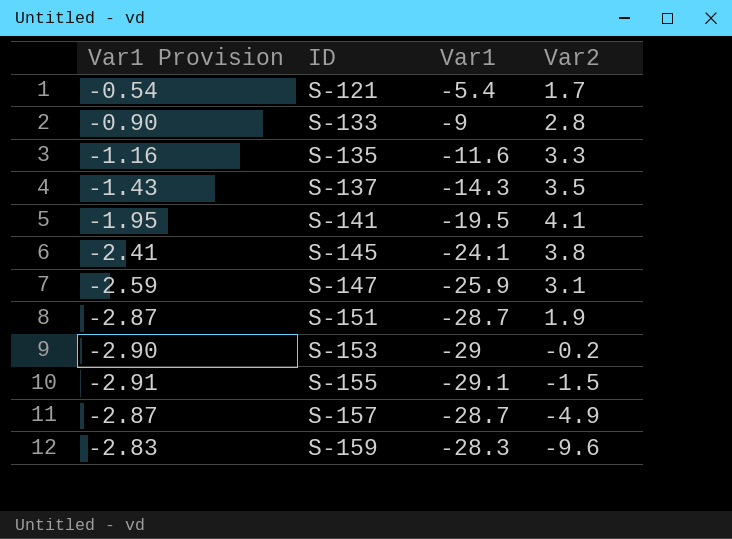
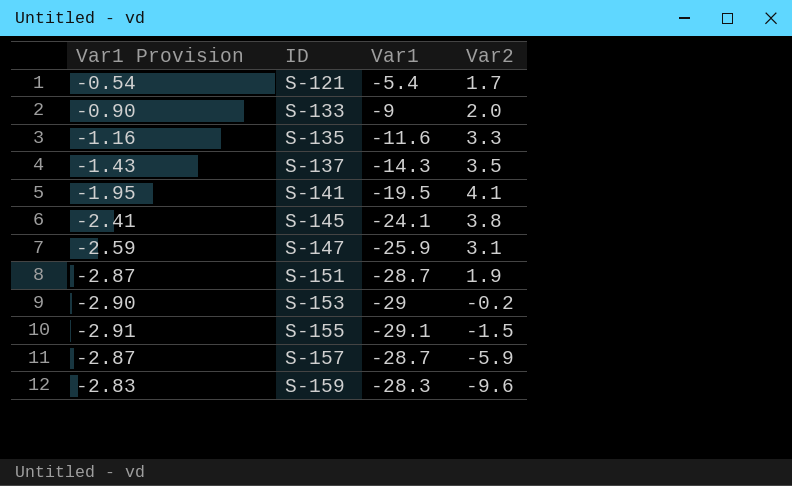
S-133 | Var2: 2.8 -> 2.0
S-157 | Var2: -4.9 -> -5.9

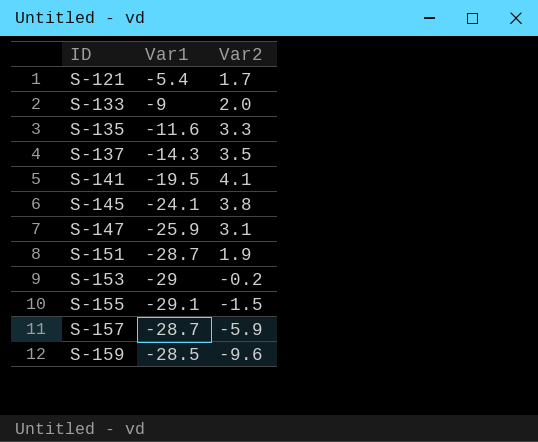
column Var1 Provision | formula: [Var1] * 0.1 -> none
S-159 | Var1: -28.3 -> -28.5

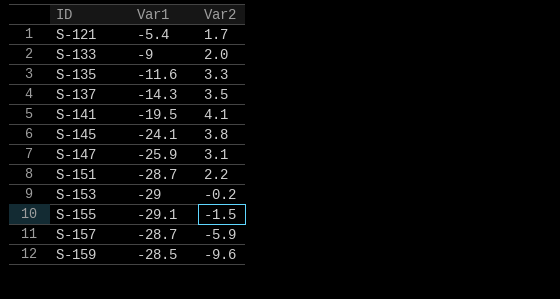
S-151 | Var2: 1.9 -> 2.2

